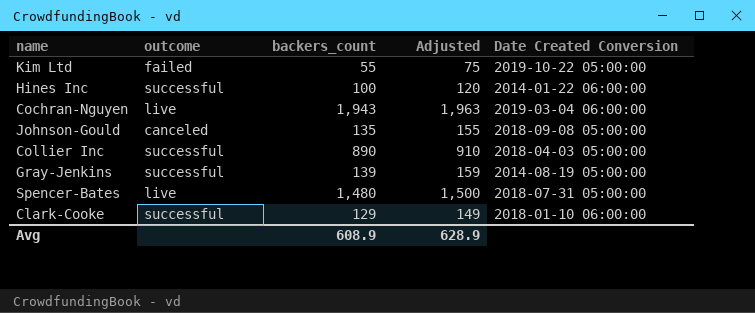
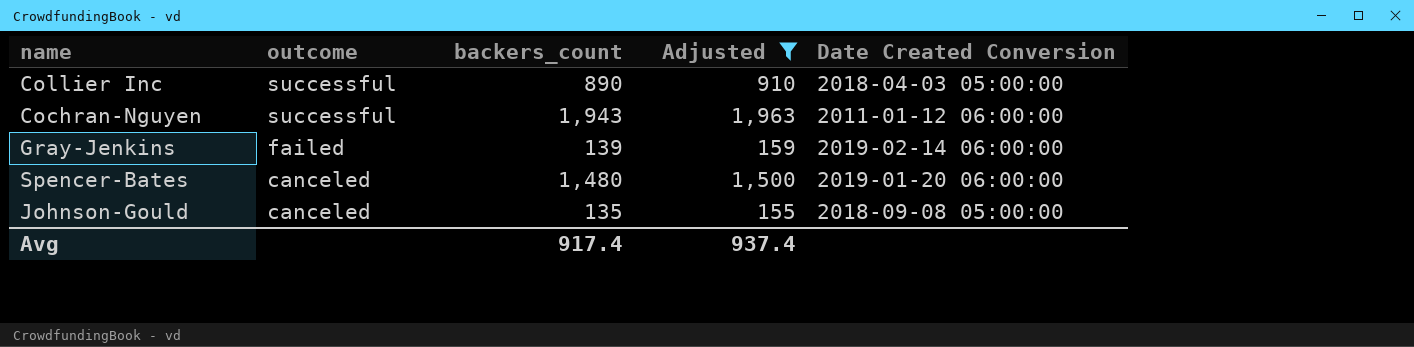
filter: none -> Adjusted >= 155
row order: none -> outcome descending
Cochran-Nguyen | outcome: live -> successful
Cochran-Nguyen | Date Created Conversion: 2019-03-04 06:00:00 -> 2011-01-12 06:00:00
Gray-Jenkins | outcome: successful -> failed
Gray-Jenkins | Date Created Conversion: 2014-08-19 05:00:00 -> 2019-02-14 06:00:00
Spencer-Bates | outcome: live -> canceled
Spencer-Bates | Date Created Conversion: 2018-07-31 05:00:00 -> 2019-01-20 06:00:00
Avg | backers_count: 608.9 -> 917.4
Avg | Adjusted: 628.9 -> 937.4

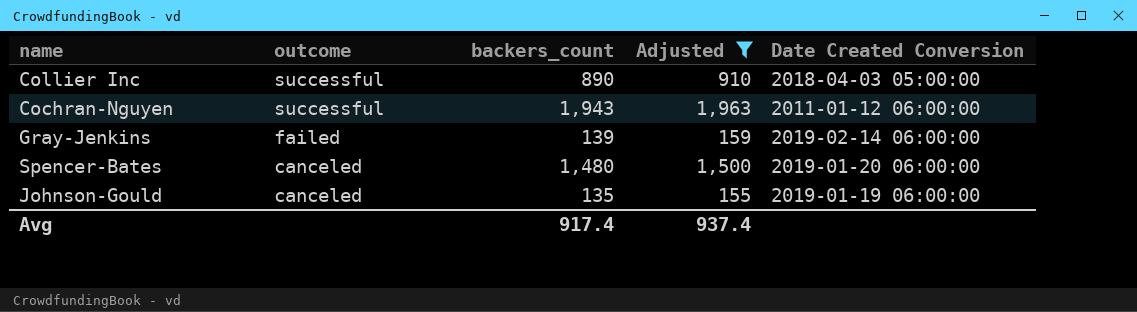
Johnson-Gould | Date Created Conversion: 2018-09-08 05:00:00 -> 2019-01-19 06:00:00

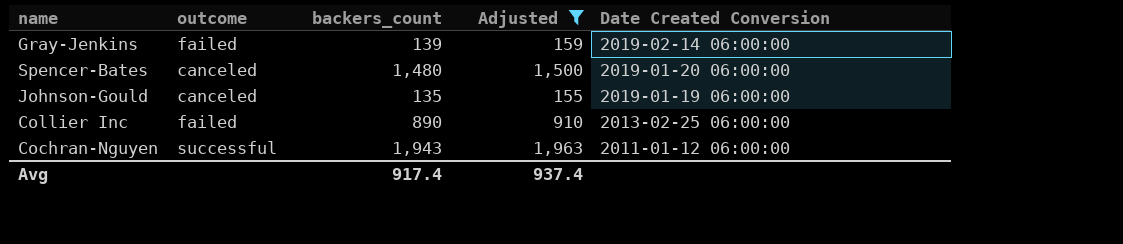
row order: outcome descending -> Date Created Conversion descending
Collier Inc | outcome: successful -> failed
Collier Inc | Date Created Conversion: 2018-04-03 05:00:00 -> 2013-02-25 06:00:00

